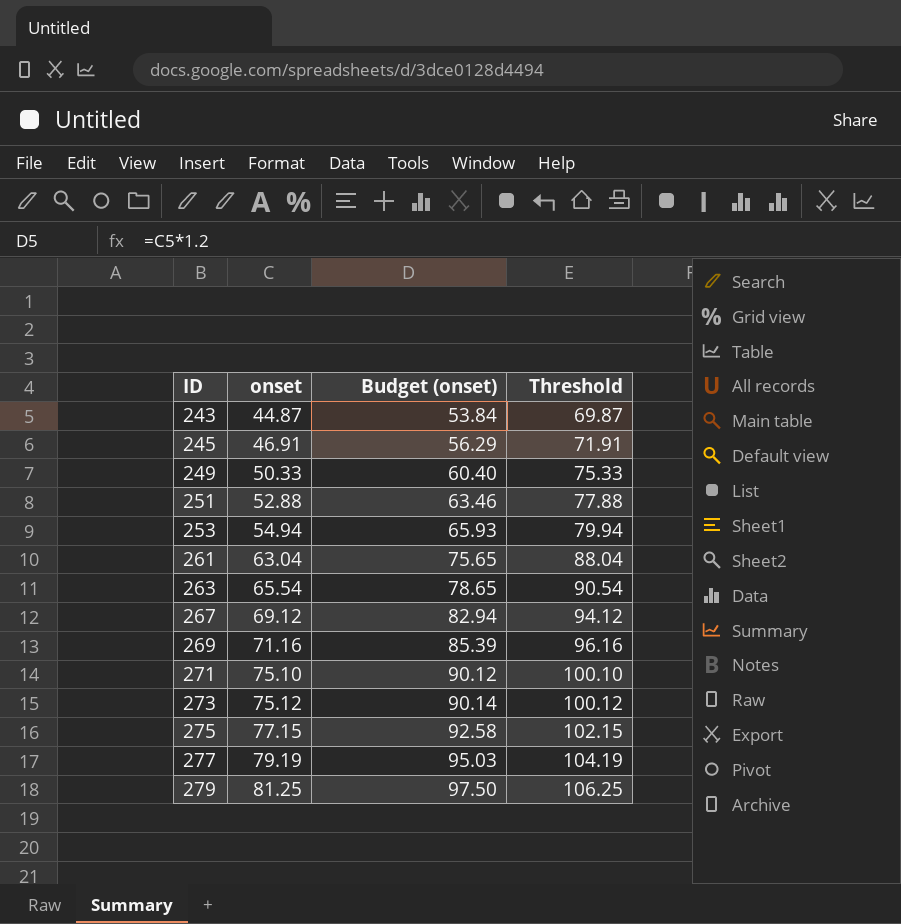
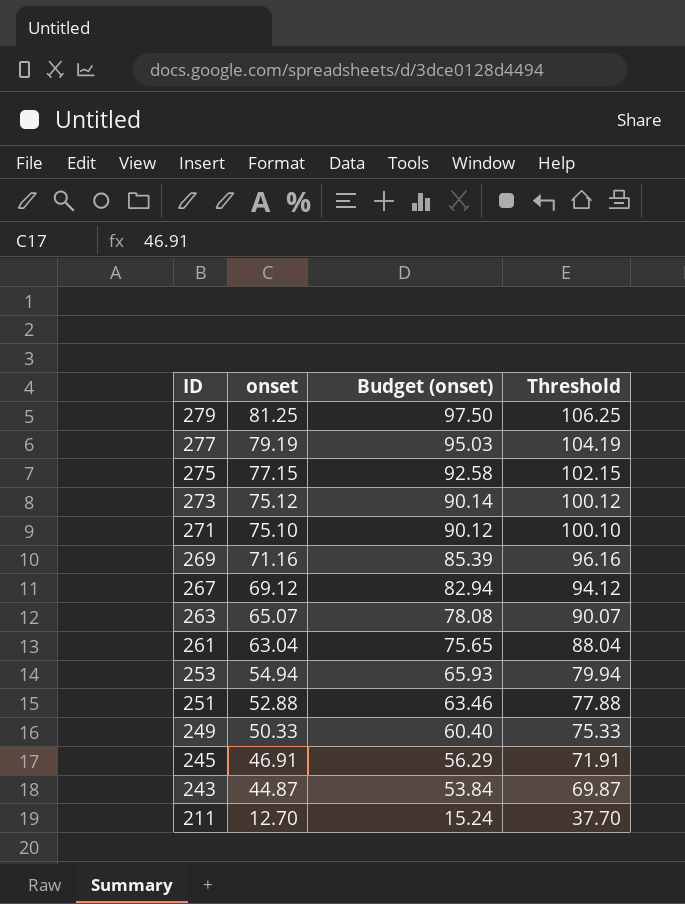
row order: ID ascending -> ID descending
263 | onset: 65.54 -> 65.07
263 | Budget (onset): 78.65 -> 78.08
263 | Threshold: 90.54 -> 90.07
row 211: none -> 12.70 | 15.24 | 37.70

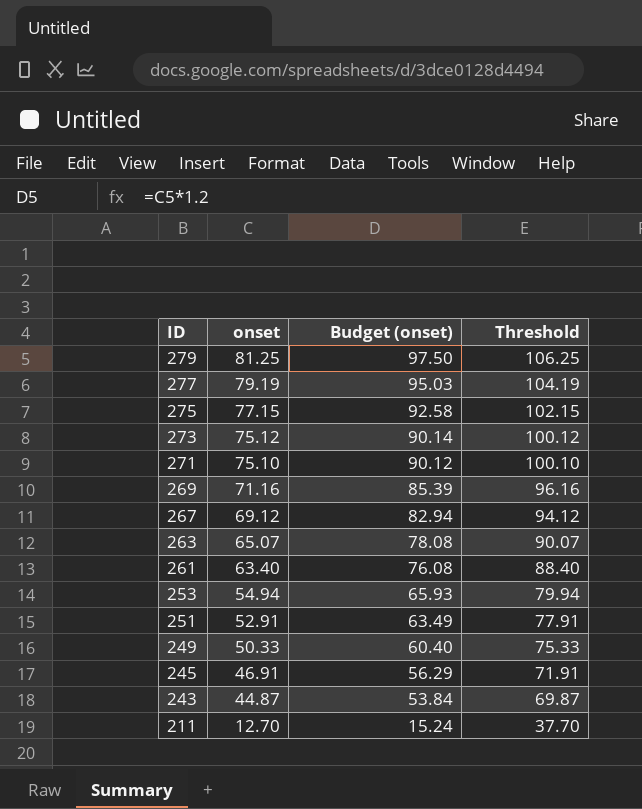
261 | onset: 63.04 -> 63.40
261 | Budget (onset): 75.65 -> 76.08
261 | Threshold: 88.04 -> 88.40
251 | onset: 52.88 -> 52.91
251 | Budget (onset): 63.46 -> 63.49
251 | Threshold: 77.88 -> 77.91

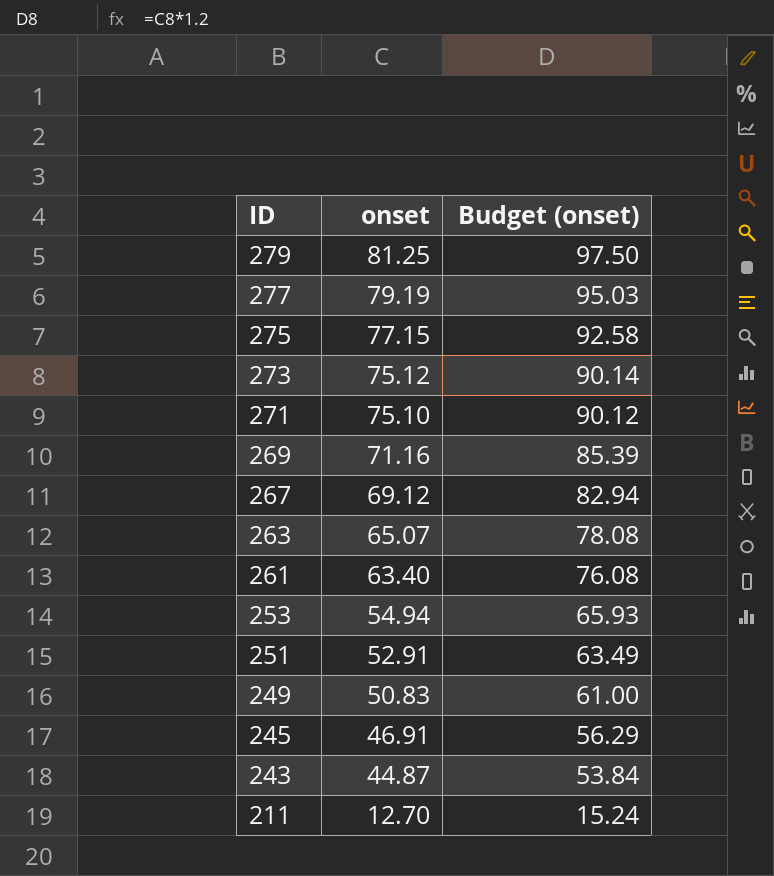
column Threshold | formula: [onset] + 25 -> none
249 | onset: 50.33 -> 50.83
249 | Budget (onset): 60.40 -> 61.00

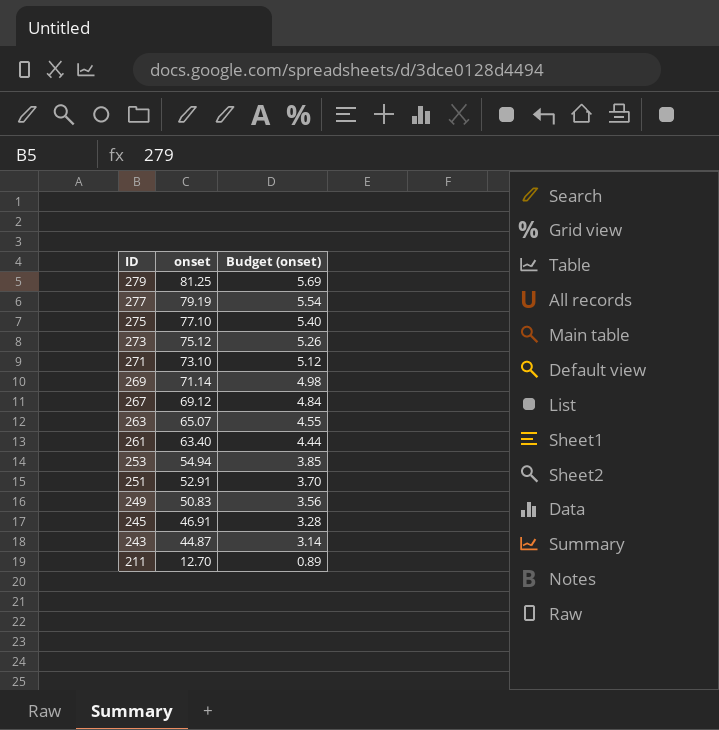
column Budget (onset) | formula: [onset] * 1.2 -> [onset] * 0.07
275 | onset: 77.15 -> 77.10
271 | onset: 75.10 -> 73.10
269 | onset: 71.16 -> 71.14

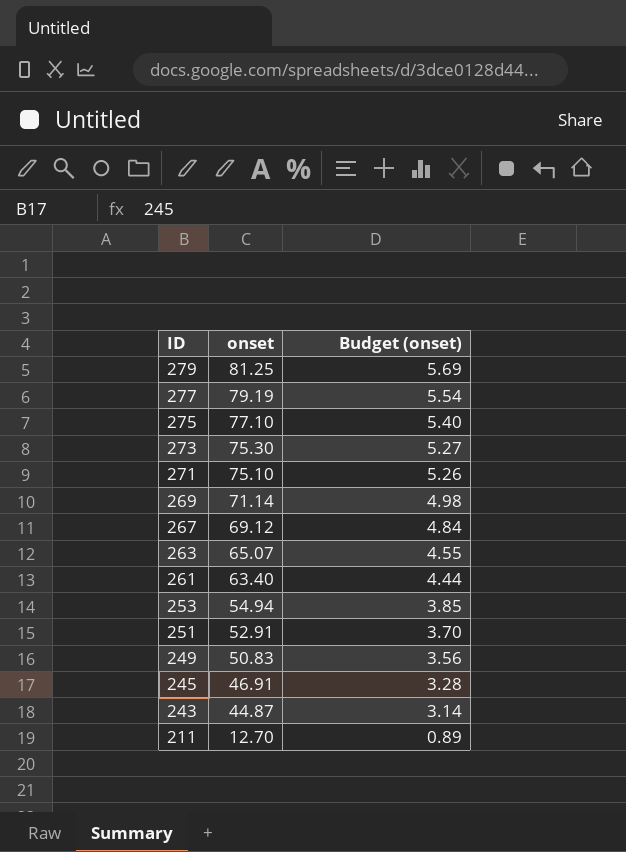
273 | onset: 75.12 -> 75.30
273 | Budget (onset): 5.26 -> 5.27
271 | onset: 73.10 -> 75.10
271 | Budget (onset): 5.12 -> 5.26

